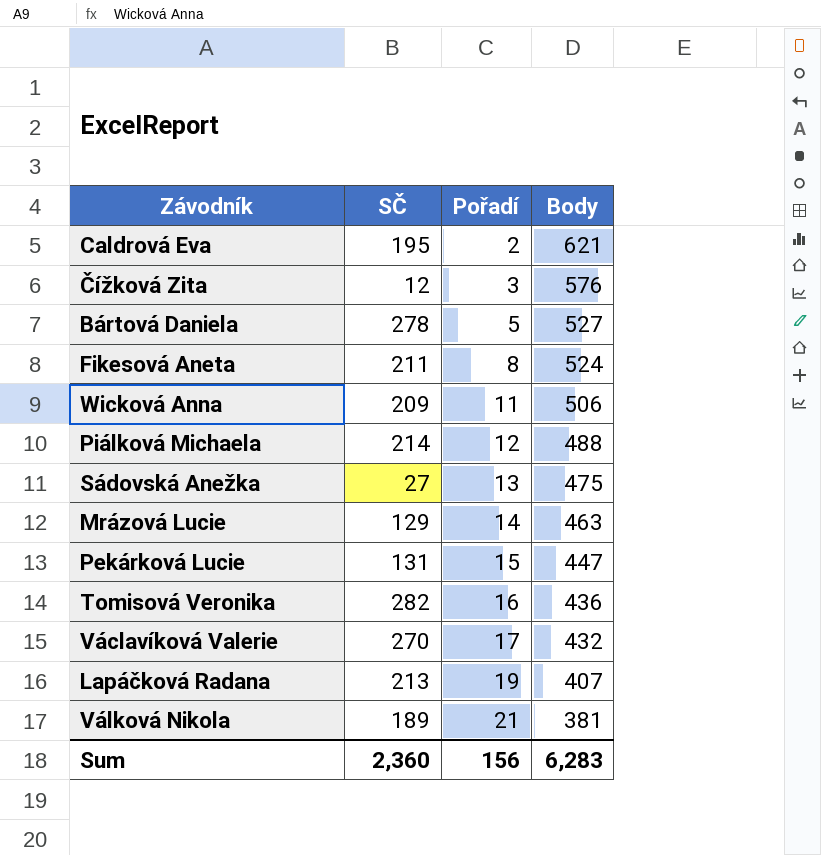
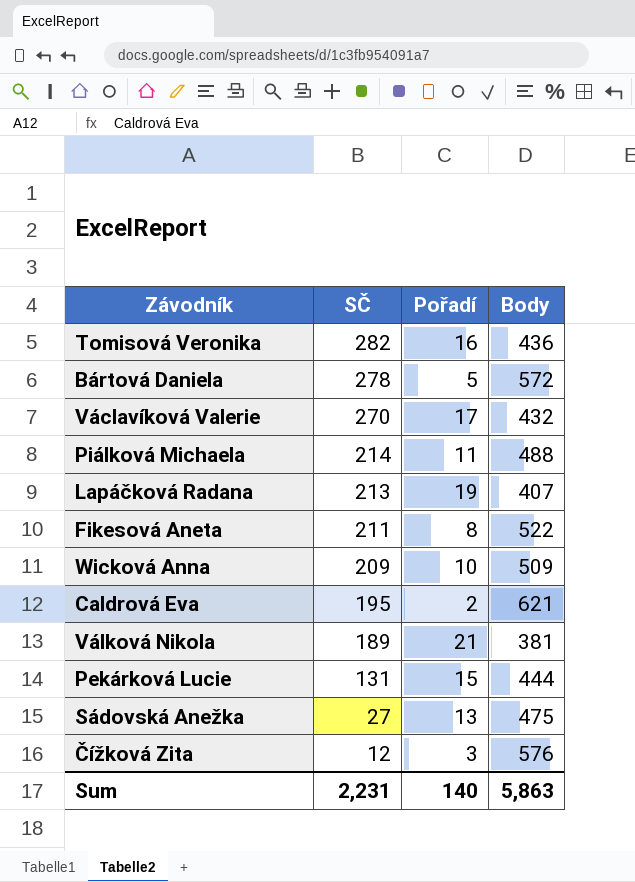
row order: Pořadí ascending -> SČ descending
row Mrázová Lucie: 129 | 14 | 463 -> none
Bártová Daniela | Body: 527 -> 572
Piálková Michaela | Pořadí: 12 -> 11
Fikesová Aneta | Body: 524 -> 522
Wicková Anna | Pořadí: 11 -> 10
Wicková Anna | Body: 506 -> 509
Pekárková Lucie | Body: 447 -> 444
Sum | SČ: 2,360 -> 2,231
Sum | Pořadí: 156 -> 140
Sum | Body: 6,283 -> 5,863

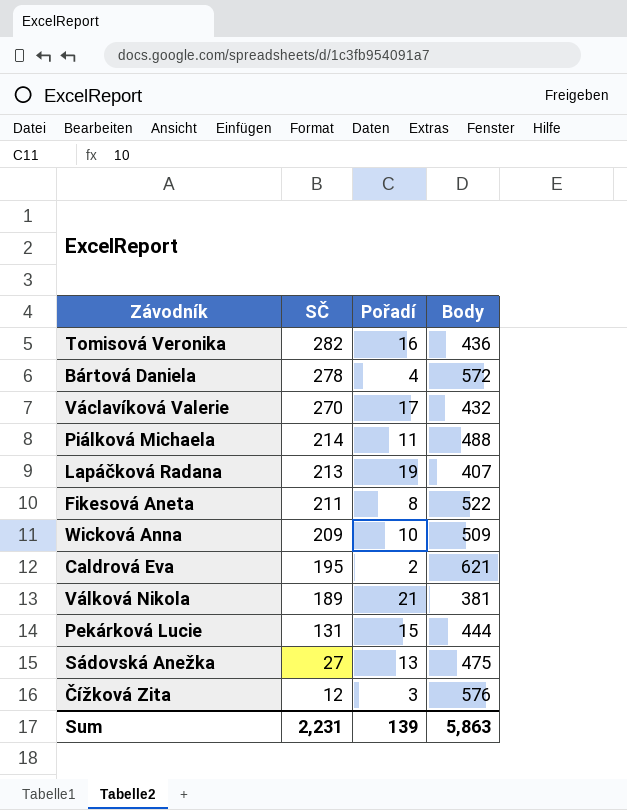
Bártová Daniela | Pořadí: 5 -> 4
Sum | Pořadí: 140 -> 139

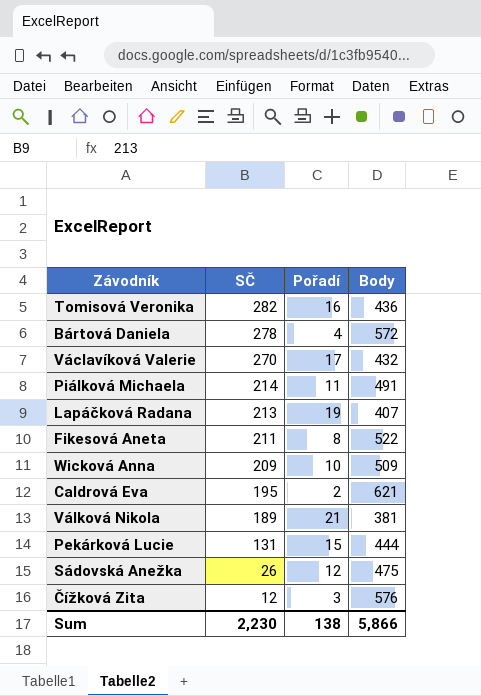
Piálková Michaela | Body: 488 -> 491
Sádovská Anežka | SČ: 27 -> 26
Sádovská Anežka | Pořadí: 13 -> 12
Sum | SČ: 2,231 -> 2,230
Sum | Pořadí: 139 -> 138
Sum | Body: 5,863 -> 5,866

